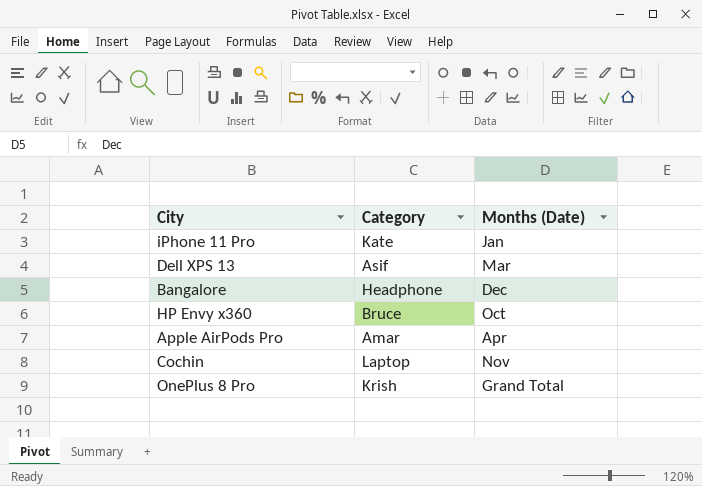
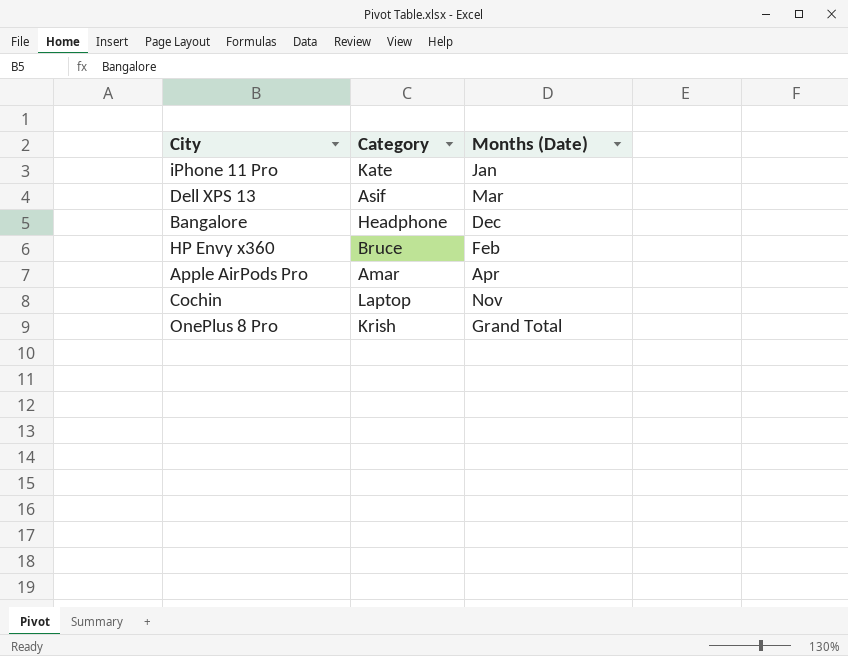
HP Envy x360 | Months (Date): Oct -> Feb

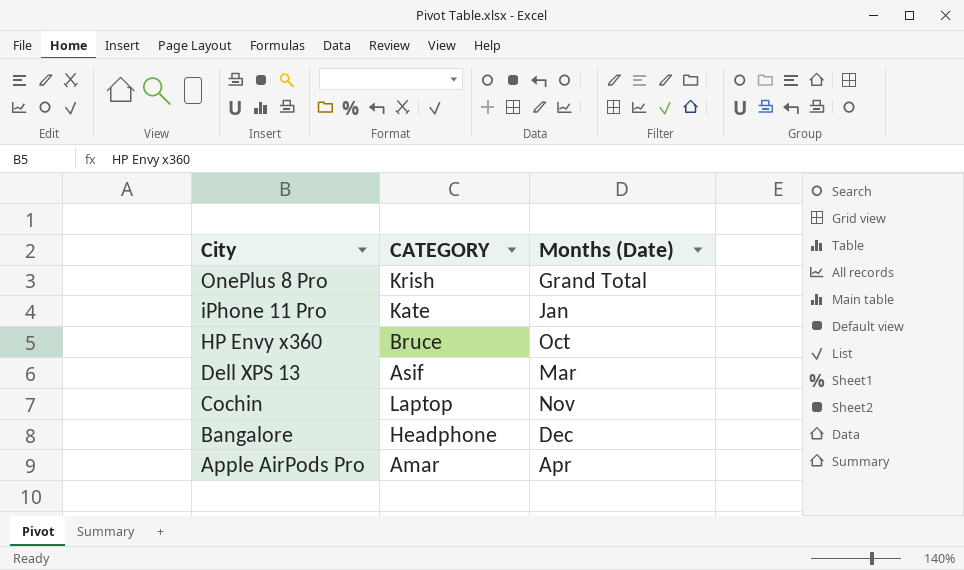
row order: none -> City descending
column name: Category -> CATEGORY
HP Envy x360 | Months (Date): Feb -> Oct

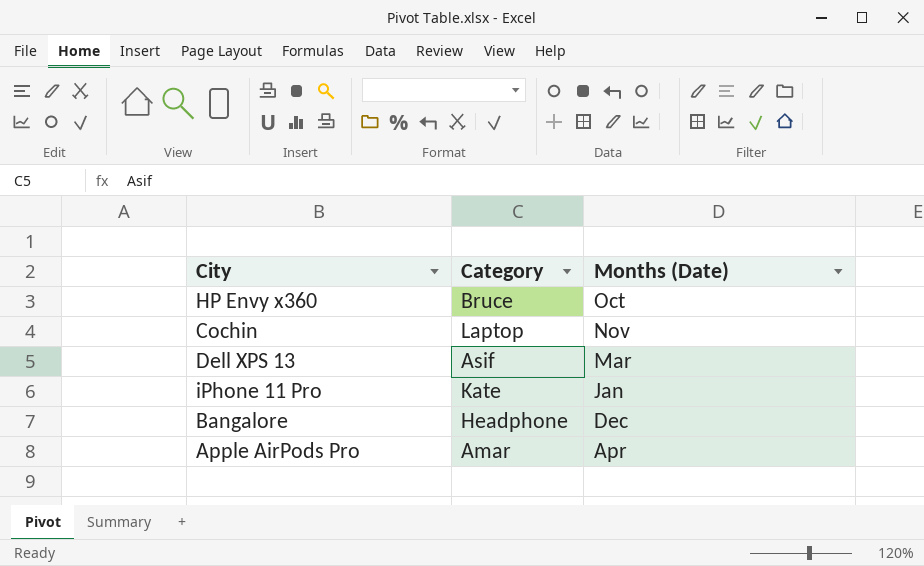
row order: City descending -> Months (Date) descending
column name: CATEGORY -> Category
row OnePlus 8 Pro: Krish | Grand Total -> none

